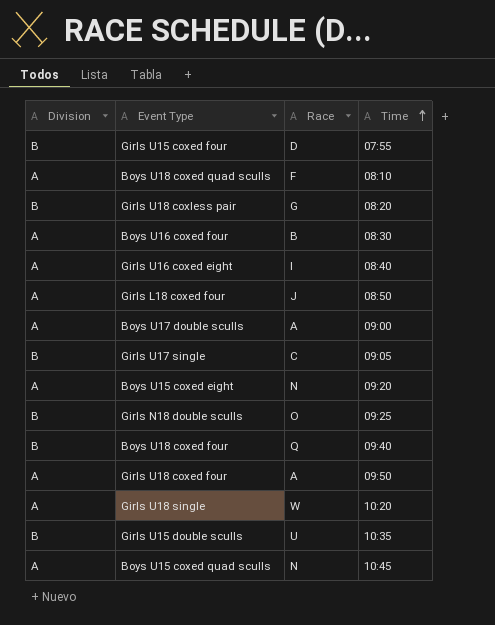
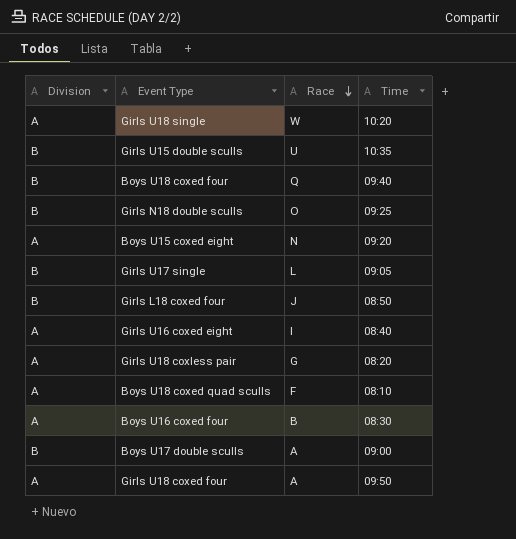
row order: Time ascending -> Race descending
row Girls U15 coxed four: B | D | 07:55 -> none
row Boys U15 coxed quad sculls: A | N | 10:45 -> none
Girls U17 single | Race: C -> L
Girls L18 coxed four | Division: A -> B
Girls U18 coxless pair | Division: B -> A
Boys U17 double sculls | Division: A -> B

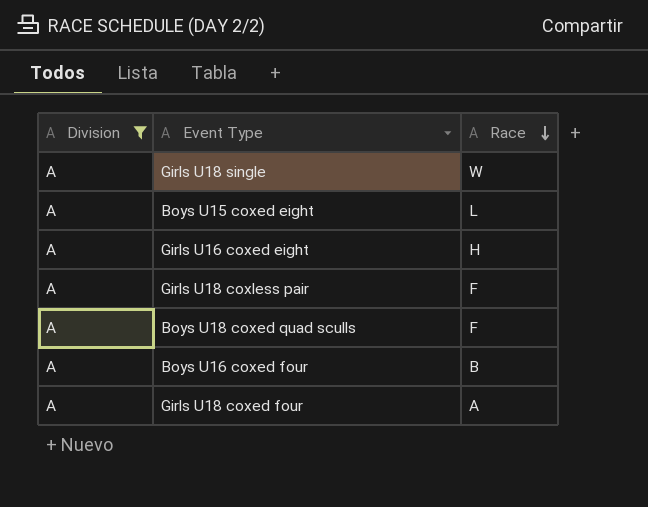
filter: none -> Division = A
column Time | position: 4 -> none
Boys U15 coxed eight | Race: N -> L
Girls U16 coxed eight | Race: I -> H
Girls U18 coxless pair | Race: G -> F

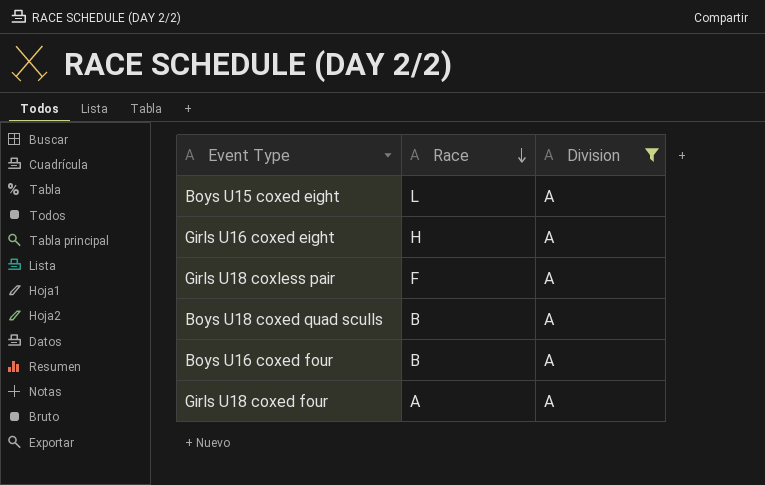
column Division | position: 1 -> 3
row Girls U18 single: A | W -> none
Boys U18 coxed quad sculls | Race: F -> B

